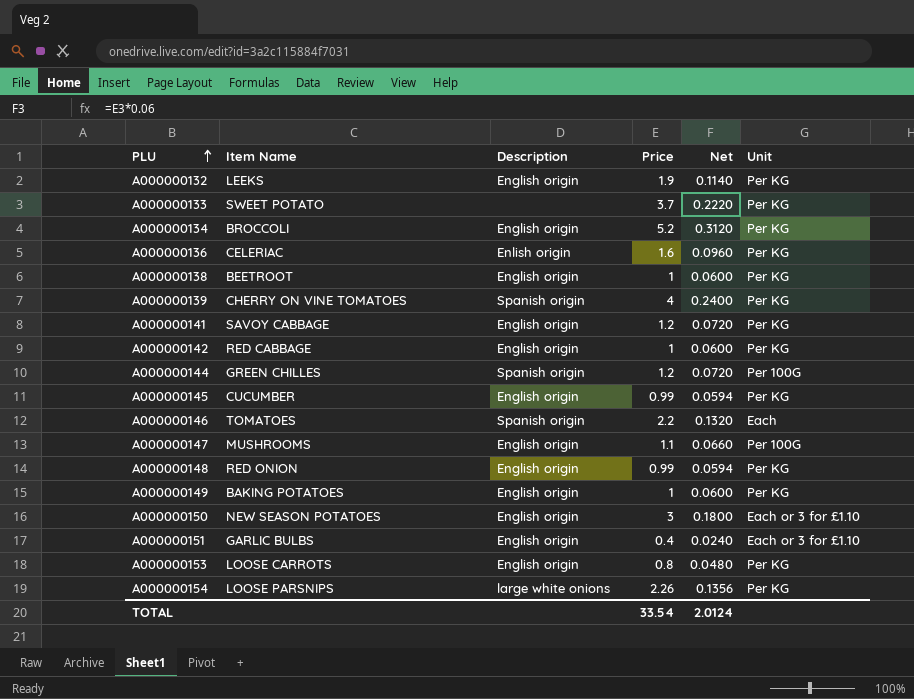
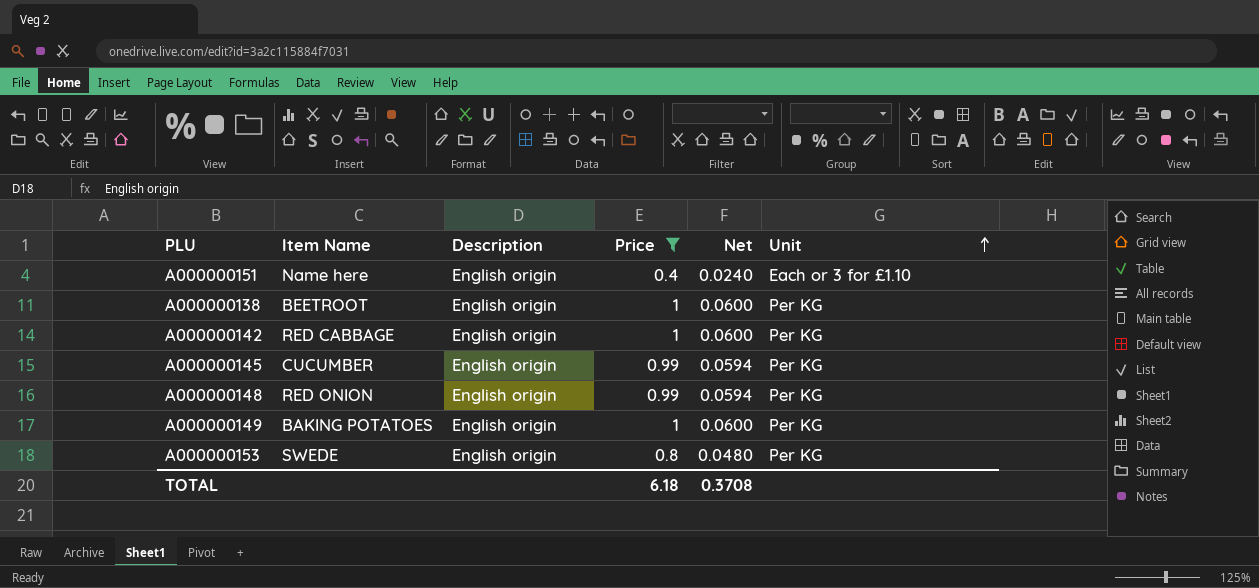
filter: none -> Price <= 1
row order: PLU ascending -> Unit ascending
A000000151 | Item Name: GARLIC BULBS -> Name here
A000000153 | Item Name: LOOSE CARROTS -> SWEDE
TOTAL | Price: 33.54 -> 6.18
TOTAL | Net: 2.0124 -> 0.3708

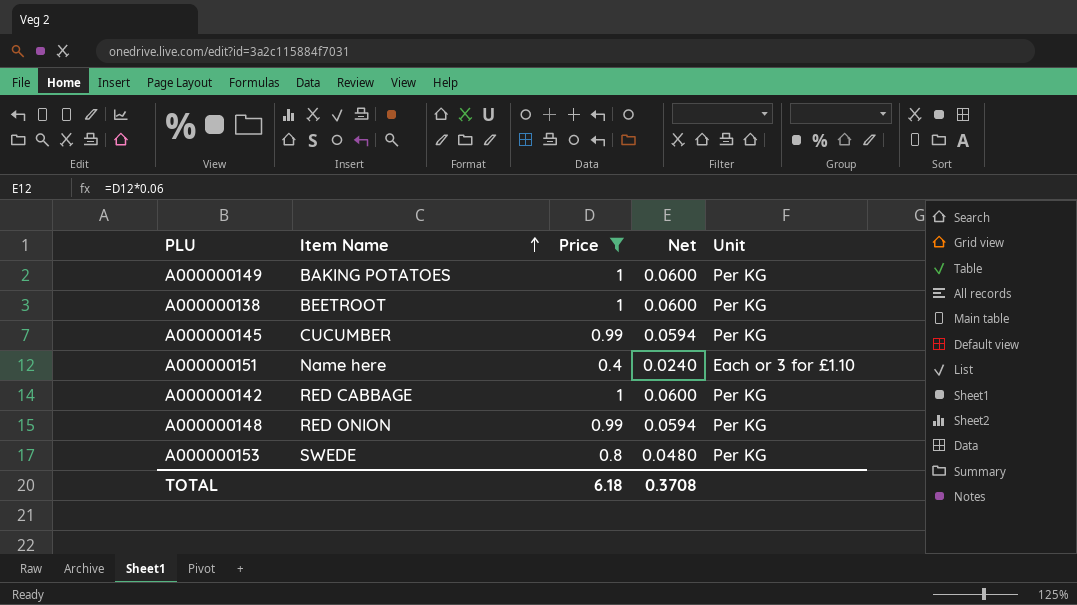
row order: Unit ascending -> Item Name ascending
column Description | position: 3 -> none

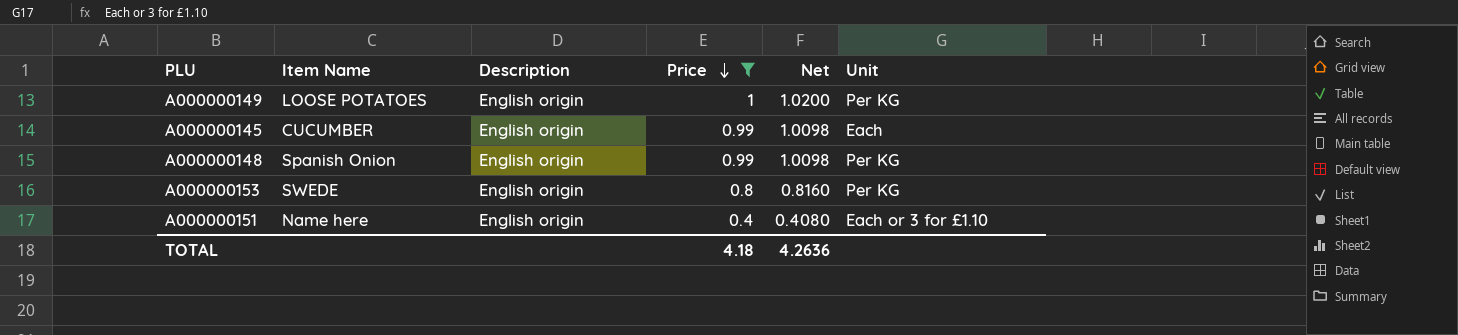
row order: Item Name ascending -> Price descending
column Description | position: none -> 3
column Net | formula: [Price] * 0.06 -> [Price] * 1.02
row A000000138: BEETROOT | 1 | 0.0600 | Per KG -> none
row A000000142: RED CABBAGE | 1 | 0.0600 | Per KG -> none
A000000149 | Item Name: BAKING POTATOES -> LOOSE POTATOES
A000000145 | Unit: Per KG -> Each
A000000148 | Item Name: RED ONION -> Spanish Onion
TOTAL | Price: 6.18 -> 4.18
TOTAL | Net: 0.3708 -> 4.2636

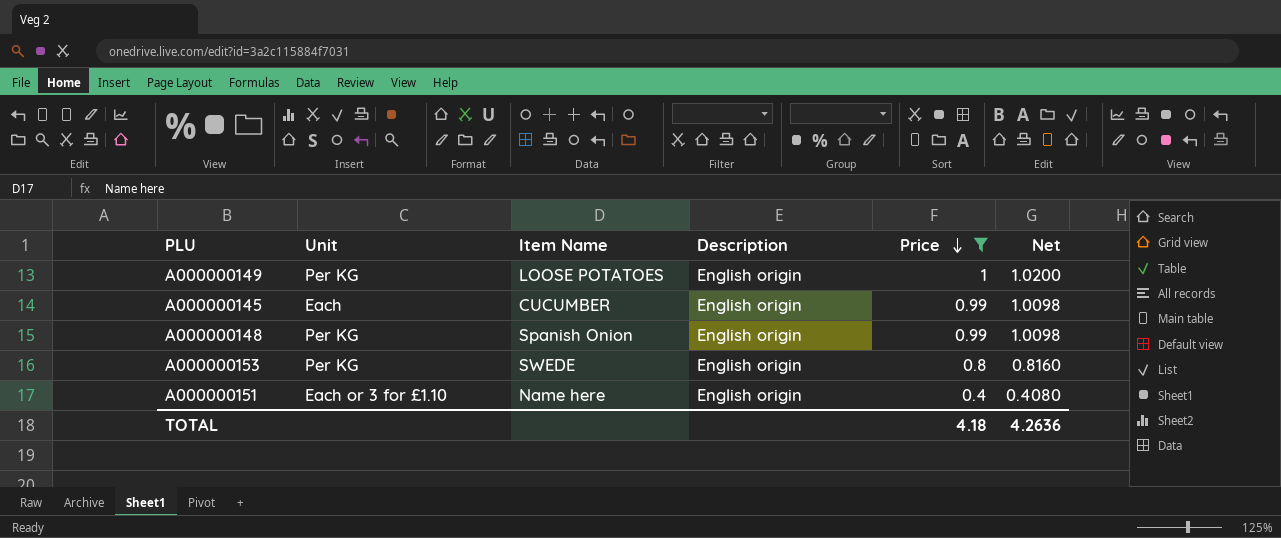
column Unit | position: 6 -> 2

